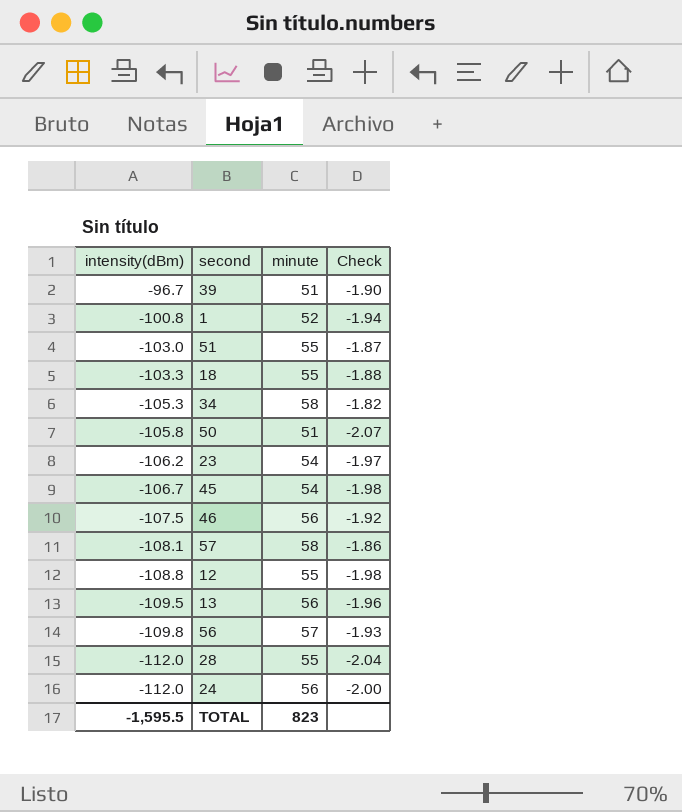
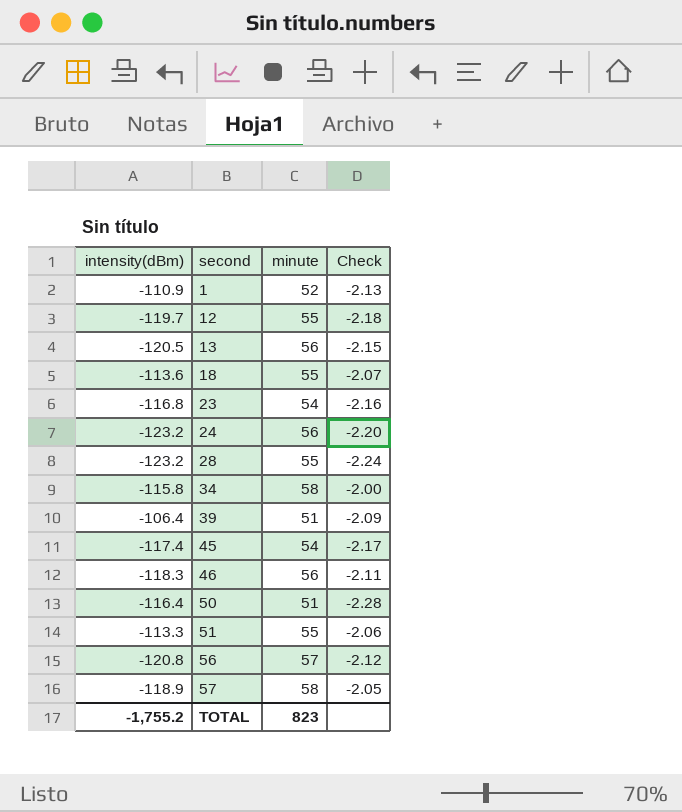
row order: intensity(dBm) descending -> second ascending
1 | intensity(dBm): -100.8 -> -110.9
1 | Check: -1.94 -> -2.13
12 | intensity(dBm): -108.8 -> -119.7
12 | Check: -1.98 -> -2.18
13 | intensity(dBm): -109.5 -> -120.5
13 | Check: -1.96 -> -2.15
18 | intensity(dBm): -103.3 -> -113.6
18 | Check: -1.88 -> -2.07
23 | intensity(dBm): -106.2 -> -116.8
23 | Check: -1.97 -> -2.16
24 | intensity(dBm): -112.0 -> -123.2
24 | Check: -2.00 -> -2.20
28 | intensity(dBm): -112.0 -> -123.2
28 | Check: -2.04 -> -2.24
34 | intensity(dBm): -105.3 -> -115.8
34 | Check: -1.82 -> -2.00
39 | intensity(dBm): -96.7 -> -106.4
39 | Check: -1.90 -> -2.09
45 | intensity(dBm): -106.7 -> -117.4
45 | Check: -1.98 -> -2.17
46 | intensity(dBm): -107.5 -> -118.3
46 | Check: -1.92 -> -2.11
50 | intensity(dBm): -105.8 -> -116.4
50 | Check: -2.07 -> -2.28
51 | intensity(dBm): -103.0 -> -113.3
51 | Check: -1.87 -> -2.06
56 | intensity(dBm): -109.8 -> -120.8
56 | Check: -1.93 -> -2.12
57 | intensity(dBm): -108.1 -> -118.9
57 | Check: -1.86 -> -2.05
TOTAL | intensity(dBm): -1,595.5 -> -1,755.2

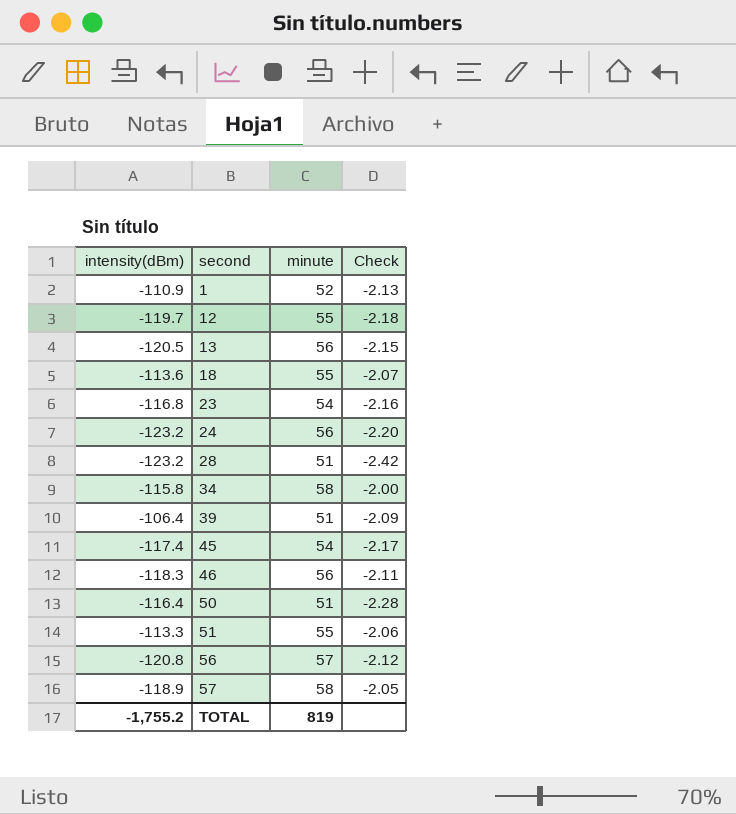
28 | minute: 55 -> 51
28 | Check: -2.24 -> -2.42
TOTAL | minute: 823 -> 819

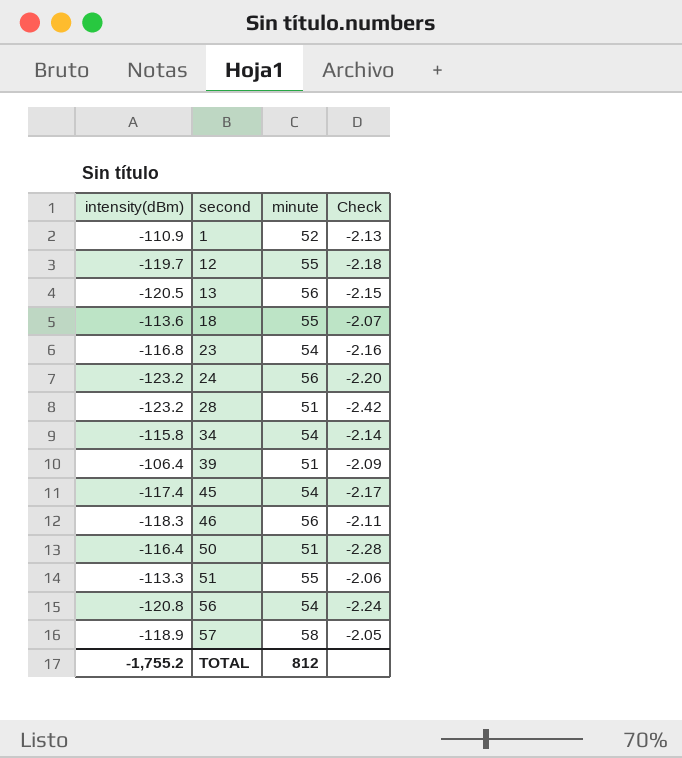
34 | minute: 58 -> 54
34 | Check: -2.00 -> -2.14
56 | minute: 57 -> 54
56 | Check: -2.12 -> -2.24
TOTAL | minute: 819 -> 812

